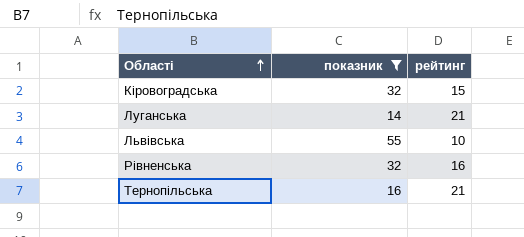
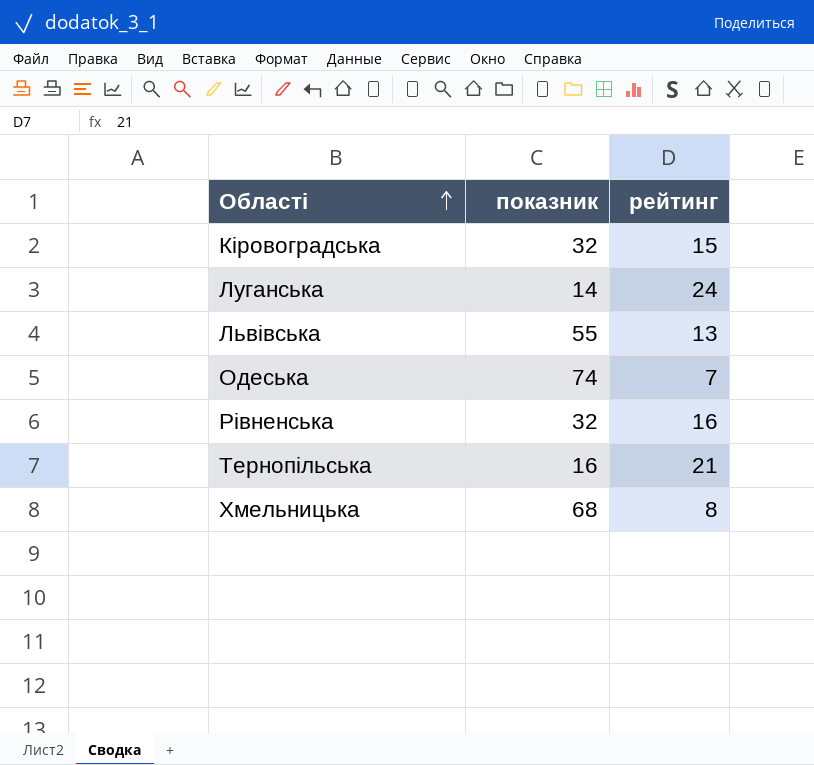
filter: показник <= 55 -> none
Луганська | рейтинг: 21 -> 24
Львівська | рейтинг: 10 -> 13

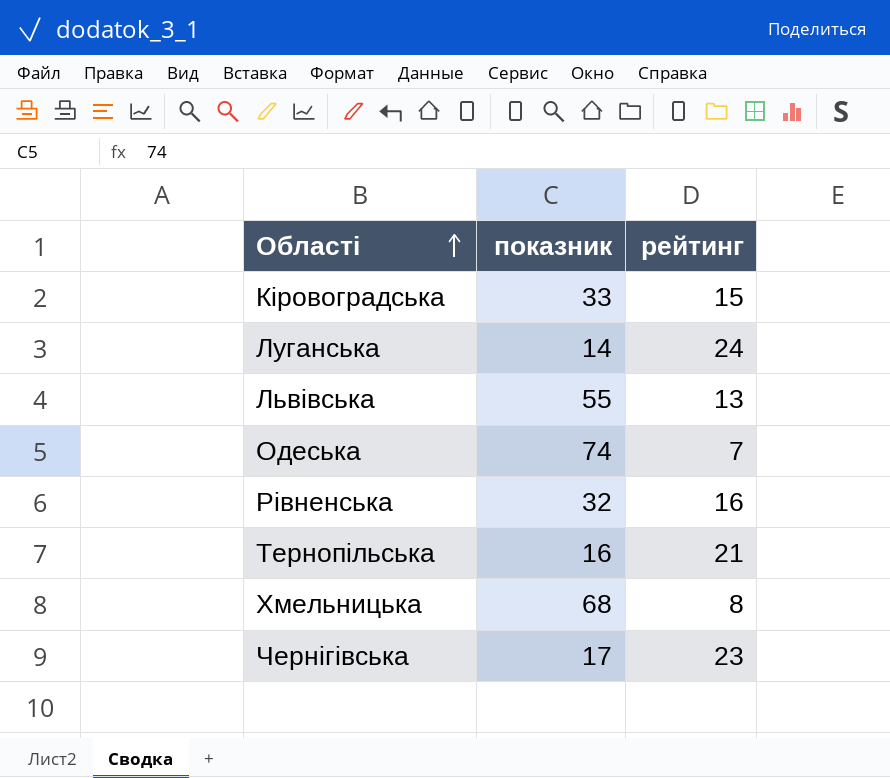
Кіровоградська | показник: 32 -> 33
row Чернігівська: none -> 17 | 23

